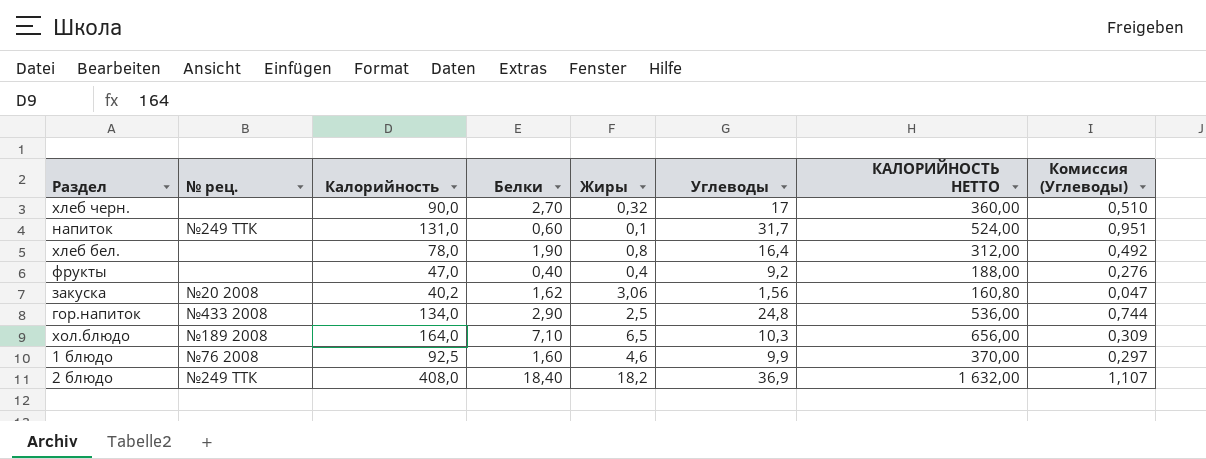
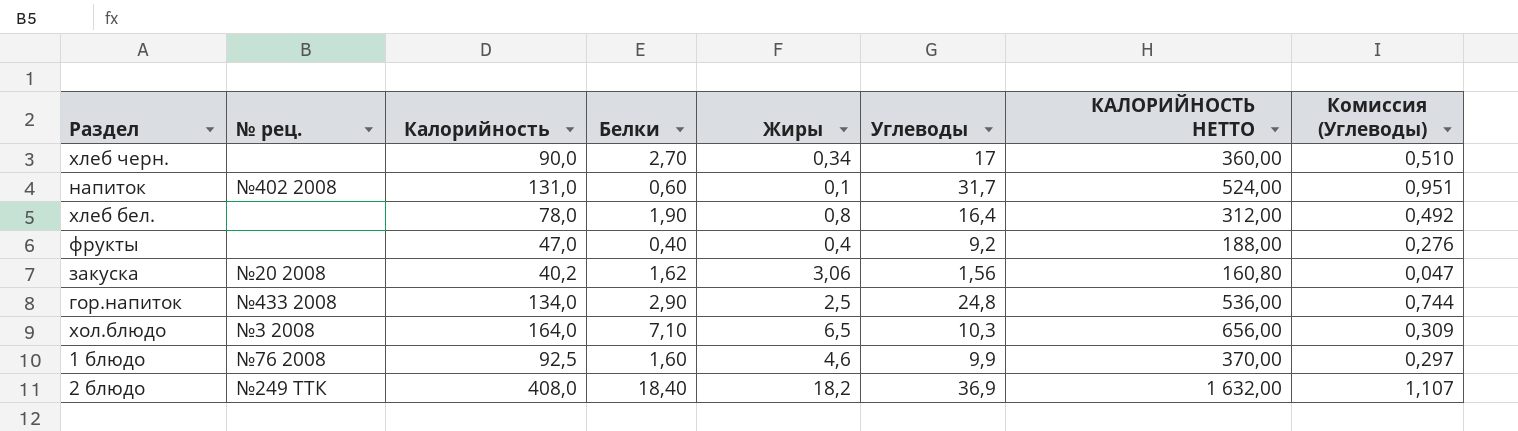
хлеб черн. | Жиры: 0,32 -> 0,34
напиток | № рец.: №249 ТТК -> №402 2008
хол.блюдо | № рец.: №189 2008 -> №3 2008

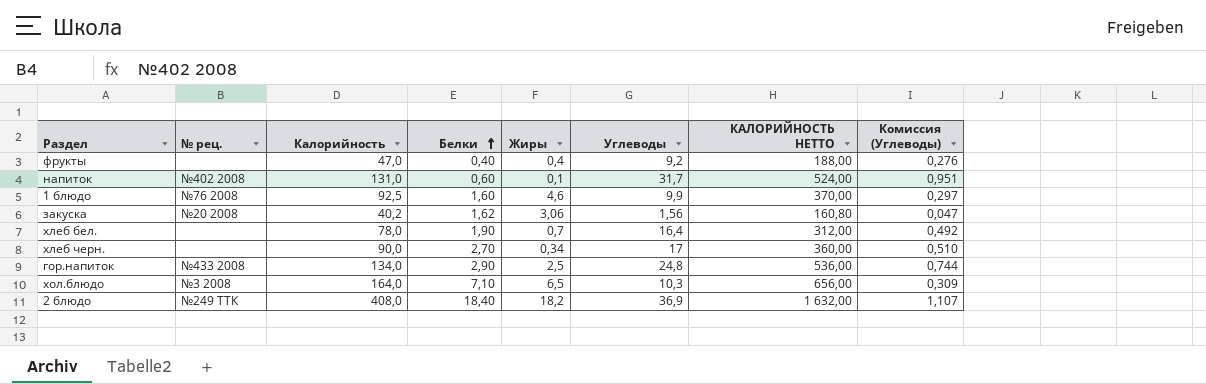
row order: none -> Белки ascending
хлеб бел. | Жиры: 0,8 -> 0,7

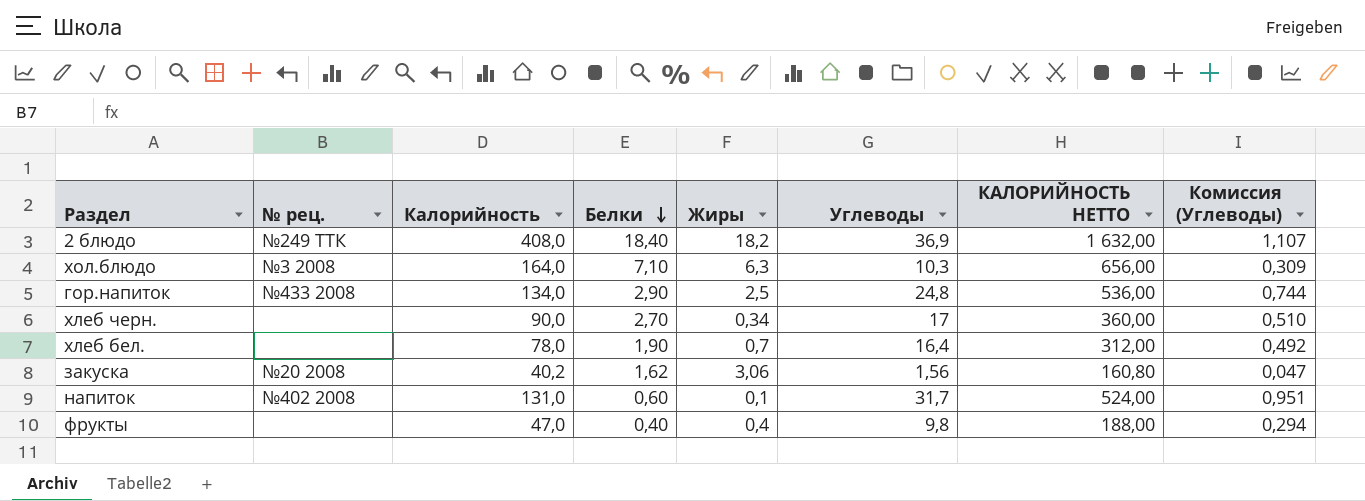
row order: Белки ascending -> Белки descending
row 1 блюдо: №76 2008 | 92,5 | 1,60 | 4,6 | 9,9 | 370,00 | 0,297 -> none
хол.блюдо | Жиры: 6,5 -> 6,3
фрукты | Углеводы: 9,2 -> 9,8
фрукты | Комиссия (Углеводы): 0,276 -> 0,294

